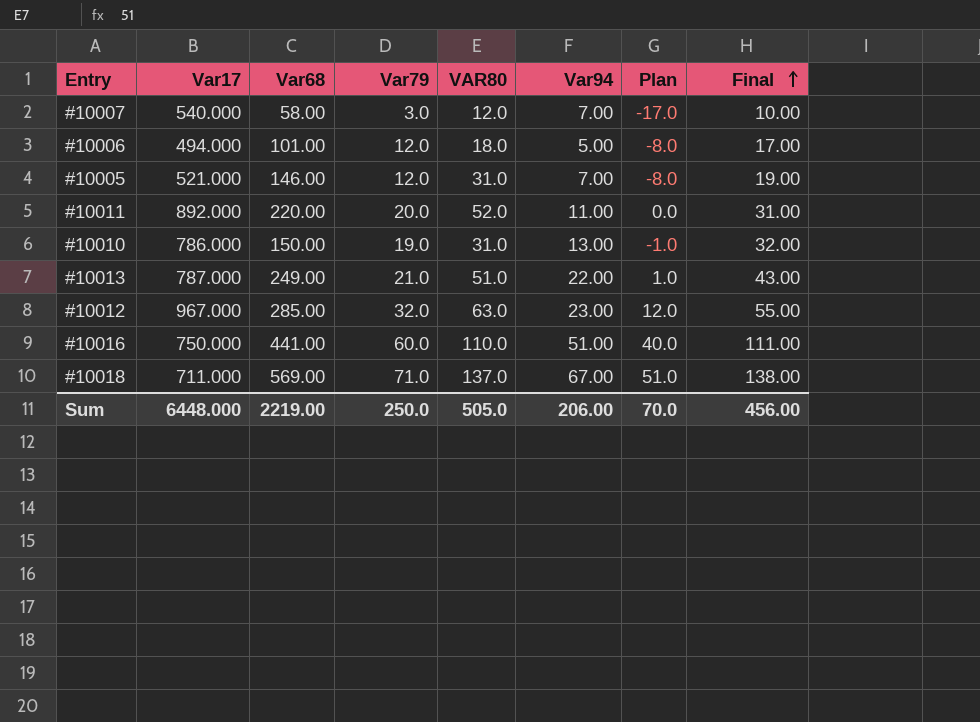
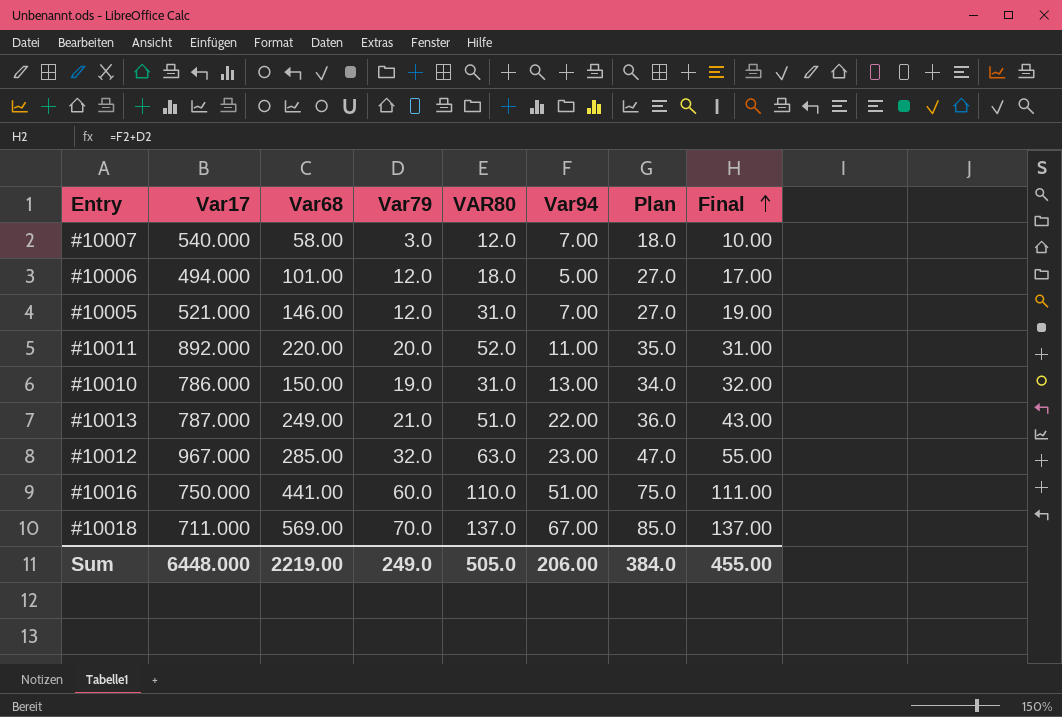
column Plan | formula: [Var79] - 20 -> [Var79] + 15
#10018 | Var79: 71.0 -> 70.0
#10018 | Final: 138.00 -> 137.00
Sum | Var79: 250.0 -> 249.0
Sum | Plan: 70.0 -> 384.0
Sum | Final: 456.00 -> 455.00

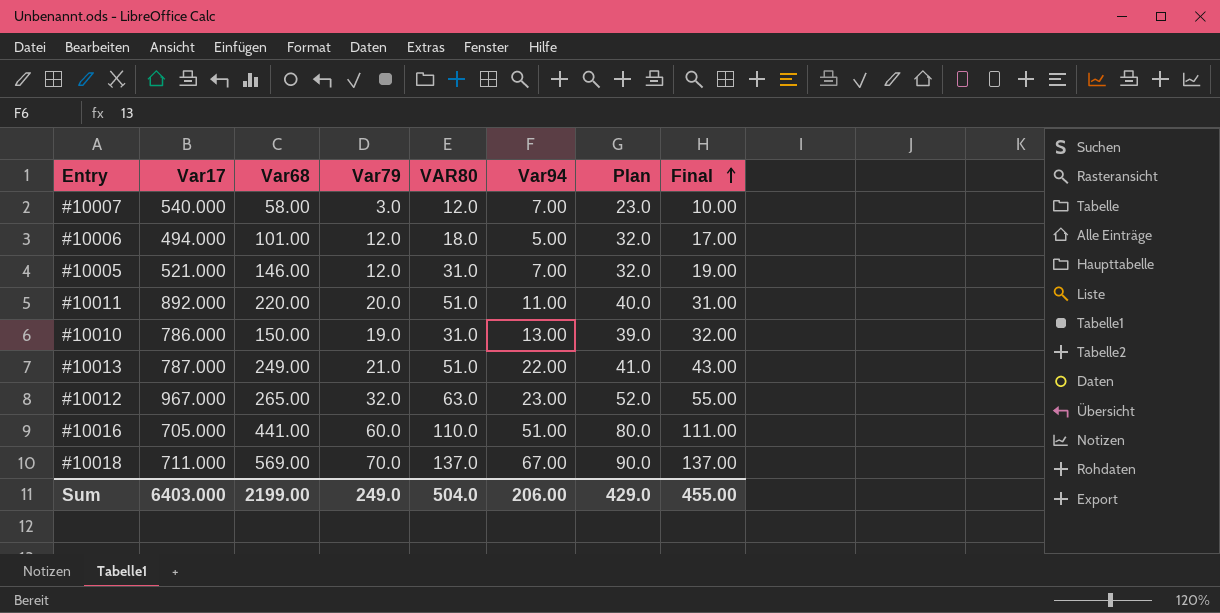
column Plan | formula: [Var79] + 15 -> [Var79] + 20
#10011 | VAR80: 52.0 -> 51.0
#10012 | Var68: 285.00 -> 265.00
#10016 | Var17: 750.000 -> 705.000
Sum | Var17: 6448.000 -> 6403.000
Sum | Var68: 2219.00 -> 2199.00
Sum | VAR80: 505.0 -> 504.0
Sum | Plan: 384.0 -> 429.0

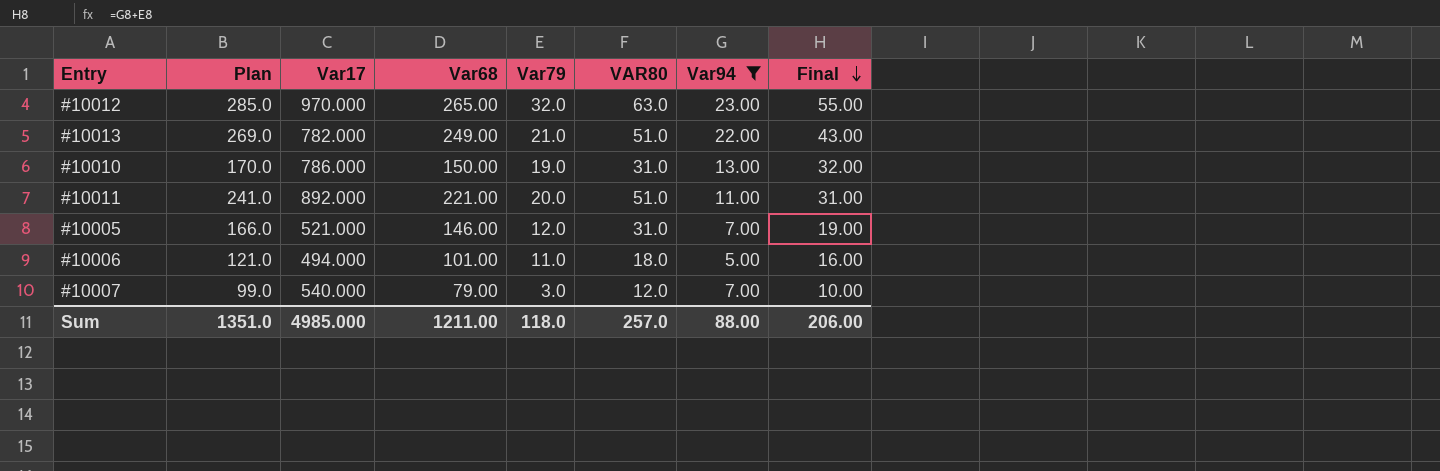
filter: none -> Var94 <= 23.00
row order: Final ascending -> Final descending
column Plan | formula: [Var79] + 20 -> [Var68] + 20
column Plan | position: 7 -> 2
#10012 | Var17: 967.000 -> 970.000
#10013 | Var17: 787.000 -> 782.000
#10011 | Var68: 220.00 -> 221.00
#10006 | Var79: 12.0 -> 11.0
#10006 | Final: 17.00 -> 16.00
#10007 | Var68: 58.00 -> 79.00
Sum | Plan: 429.0 -> 1351.0
Sum | Var17: 6403.000 -> 4985.000
Sum | Var68: 2199.00 -> 1211.00
Sum | Var79: 249.0 -> 118.0
Sum | VAR80: 504.0 -> 257.0
Sum | Var94: 206.00 -> 88.00
Sum | Final: 455.00 -> 206.00

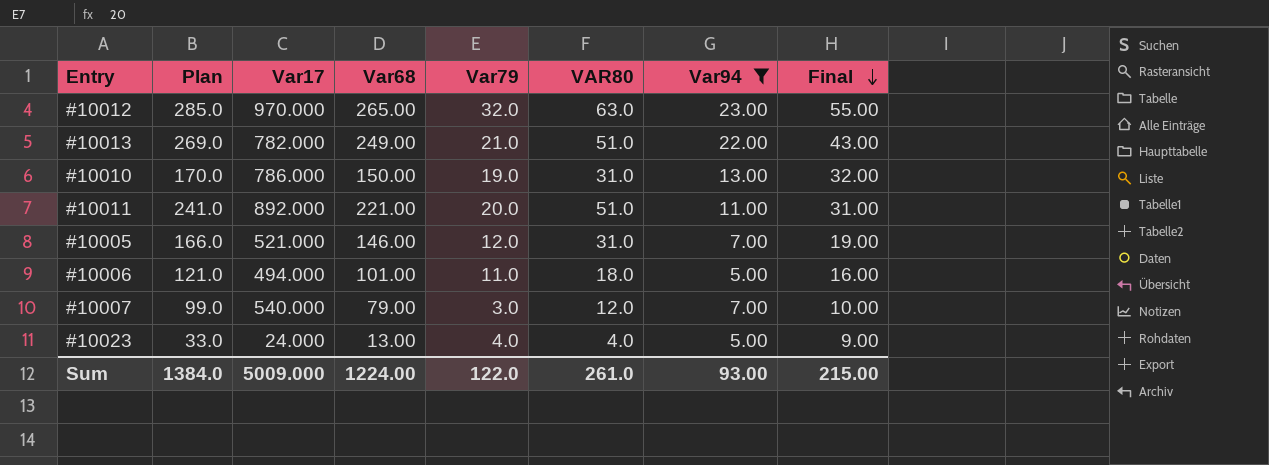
row #10023: none -> 33.0 | 24.000 | 13.00 | 4.0 | 4.0 | 5.00 | 9.00
Sum | Plan: 1351.0 -> 1384.0
Sum | Var17: 4985.000 -> 5009.000
Sum | Var68: 1211.00 -> 1224.00
Sum | Var79: 118.0 -> 122.0
Sum | VAR80: 257.0 -> 261.0
Sum | Var94: 88.00 -> 93.00
Sum | Final: 206.00 -> 215.00

